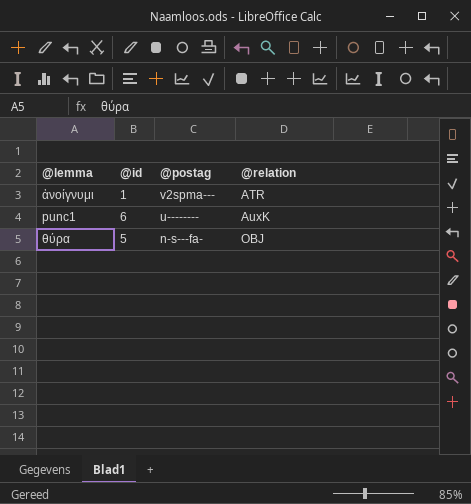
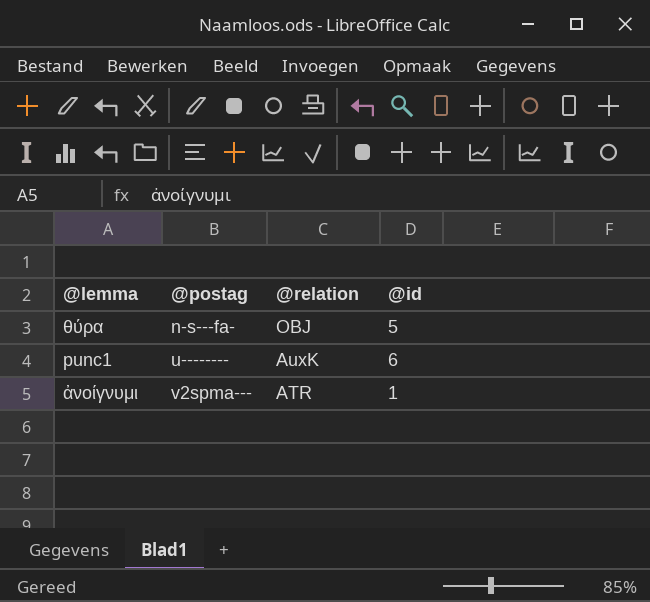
row order: @postag descending -> @postag ascending
column @id | position: 2 -> 4

